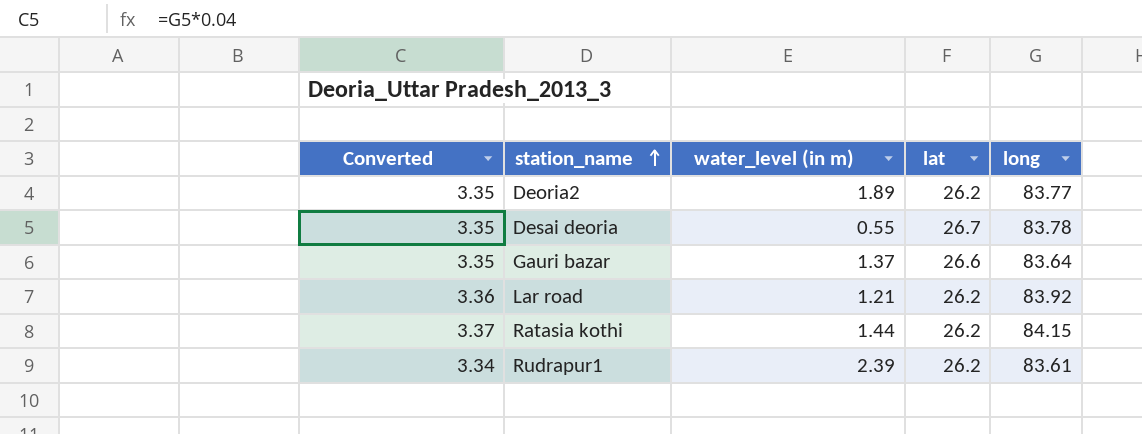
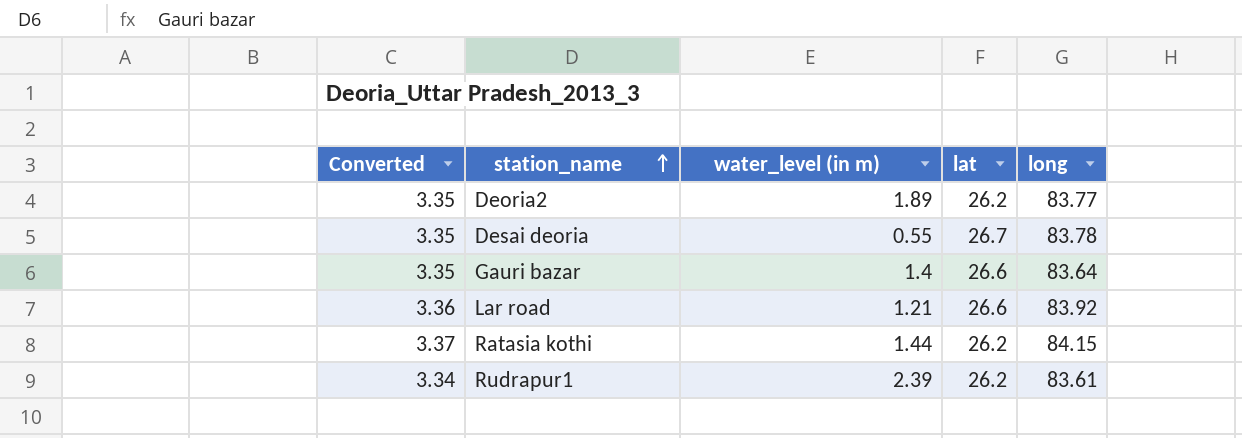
Gauri bazar | water_level (in m): 1.37 -> 1.4
Lar road | lat: 26.2 -> 26.6

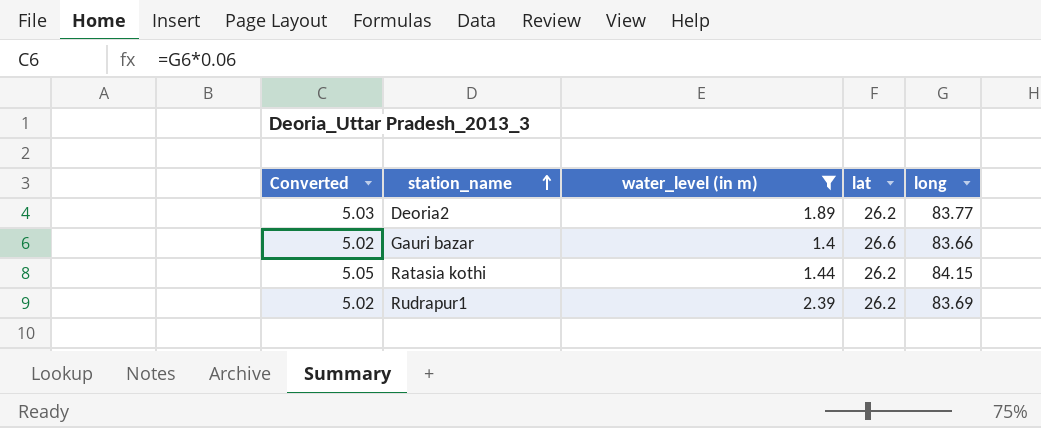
filter: none -> water_level (in m) >= 1.4
column Converted | formula: [long] * 0.04 -> [long] * 0.06
Gauri bazar | long: 83.64 -> 83.66
Rudrapur1 | long: 83.61 -> 83.69

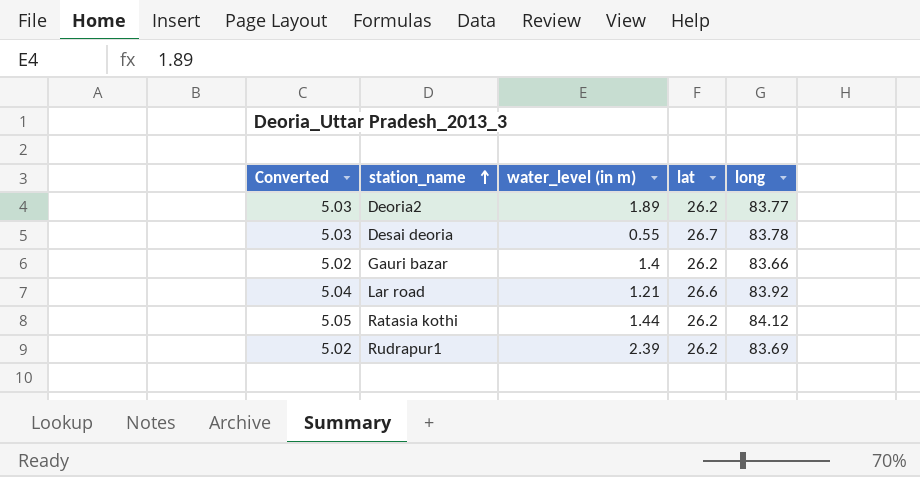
filter: water_level (in m) >= 1.4 -> none
Gauri bazar | lat: 26.6 -> 26.2
Ratasia kothi | long: 84.15 -> 84.12

